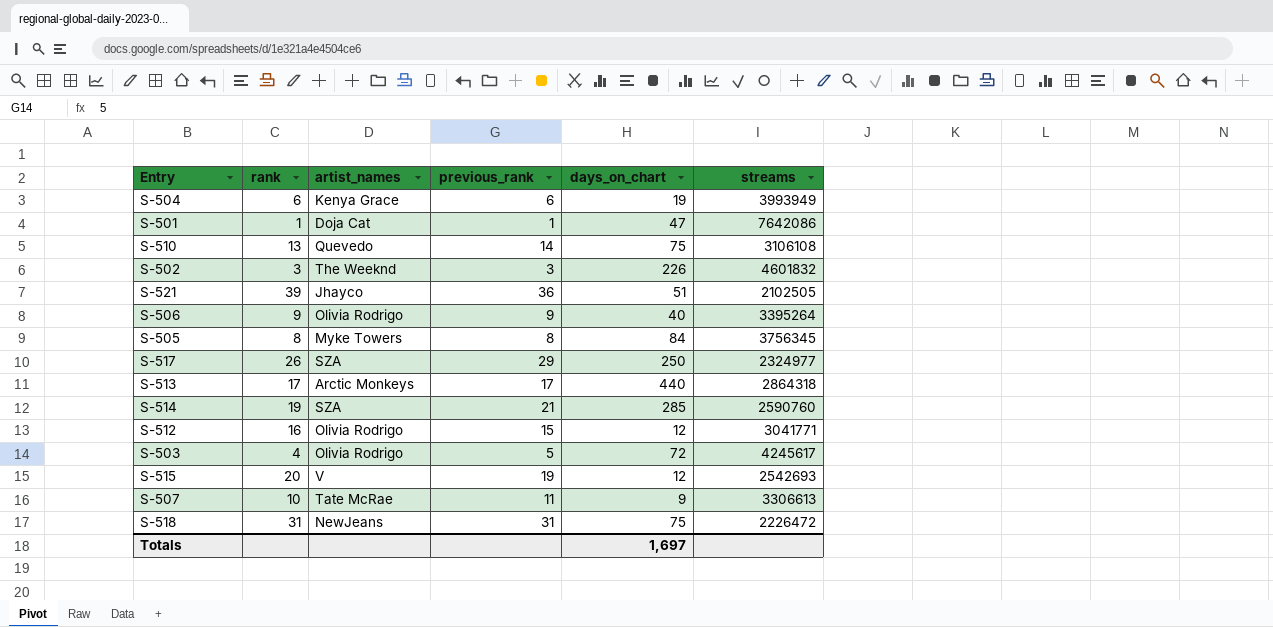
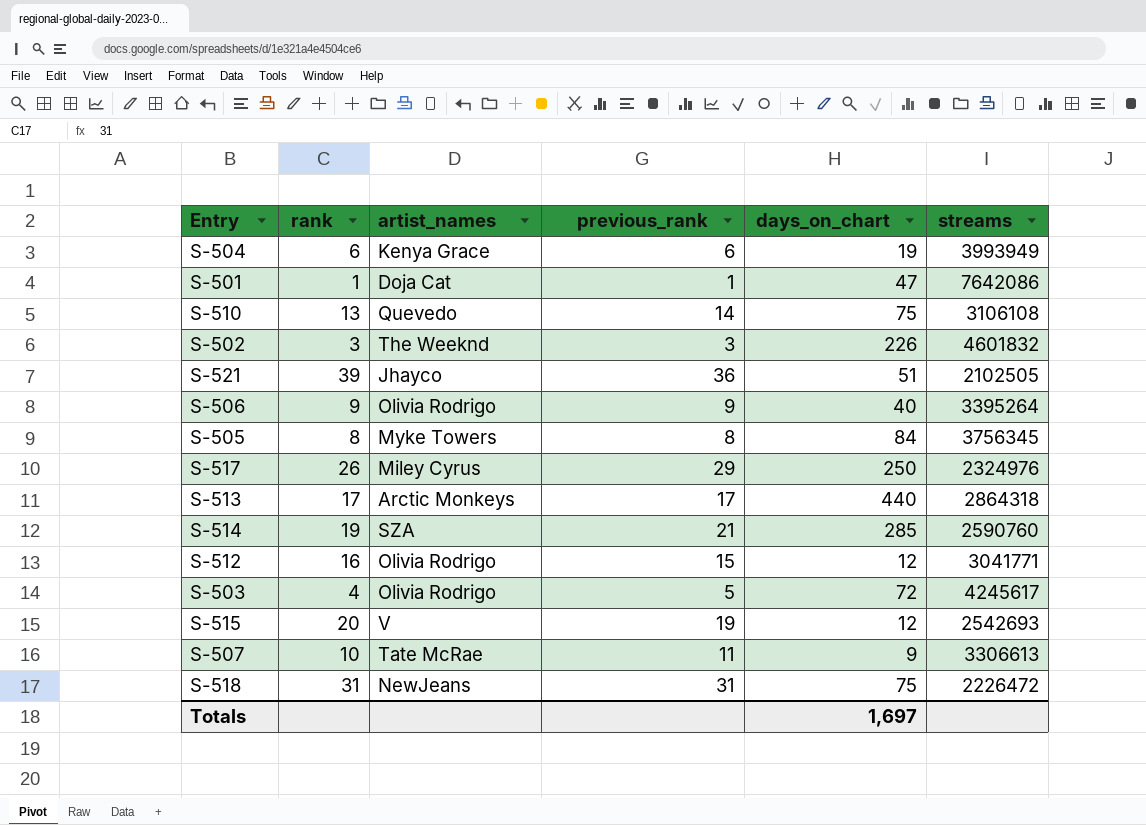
S-517 | artist_names: SZA -> Miley Cyrus
S-517 | streams: 2324977 -> 2324976

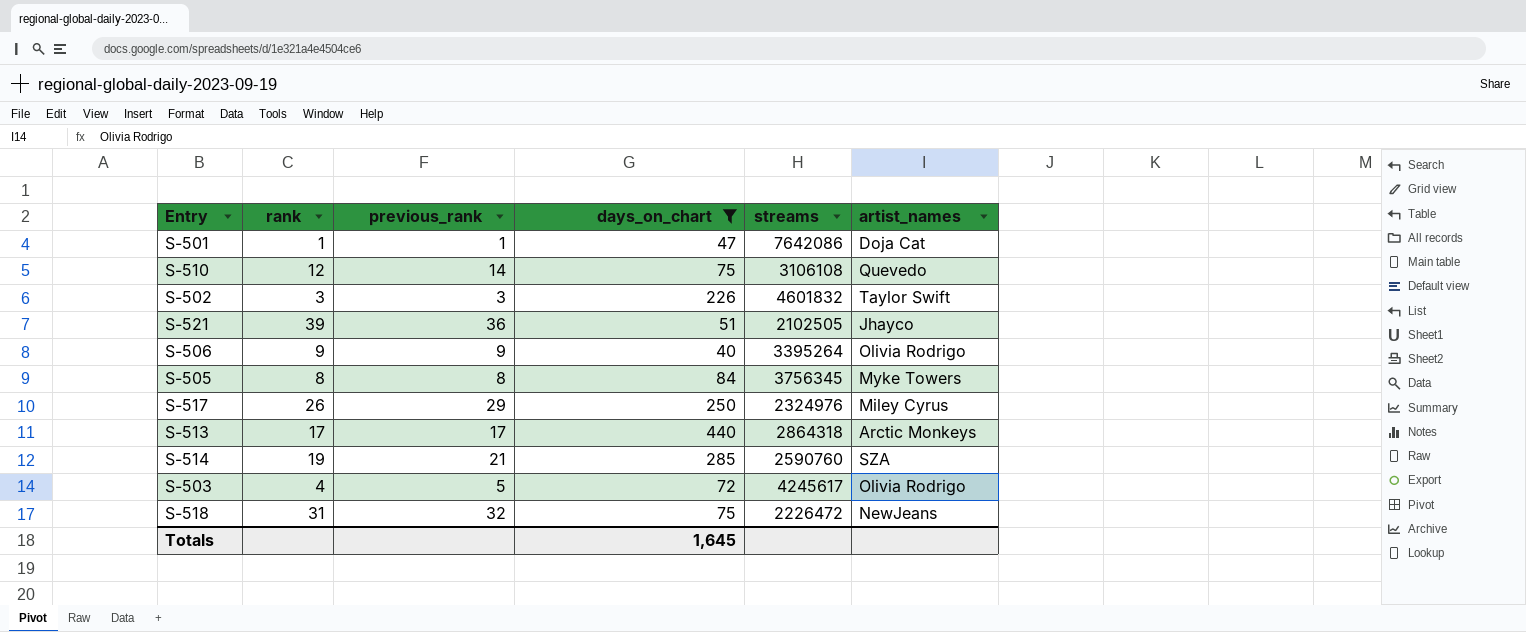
filter: none -> days_on_chart >= 40
column artist_names | position: 3 -> 6
S-510 | rank: 13 -> 12
S-502 | artist_names: The Weeknd -> Taylor Swift
S-518 | previous_rank: 31 -> 32
Totals | days_on_chart: 1,697 -> 1,645

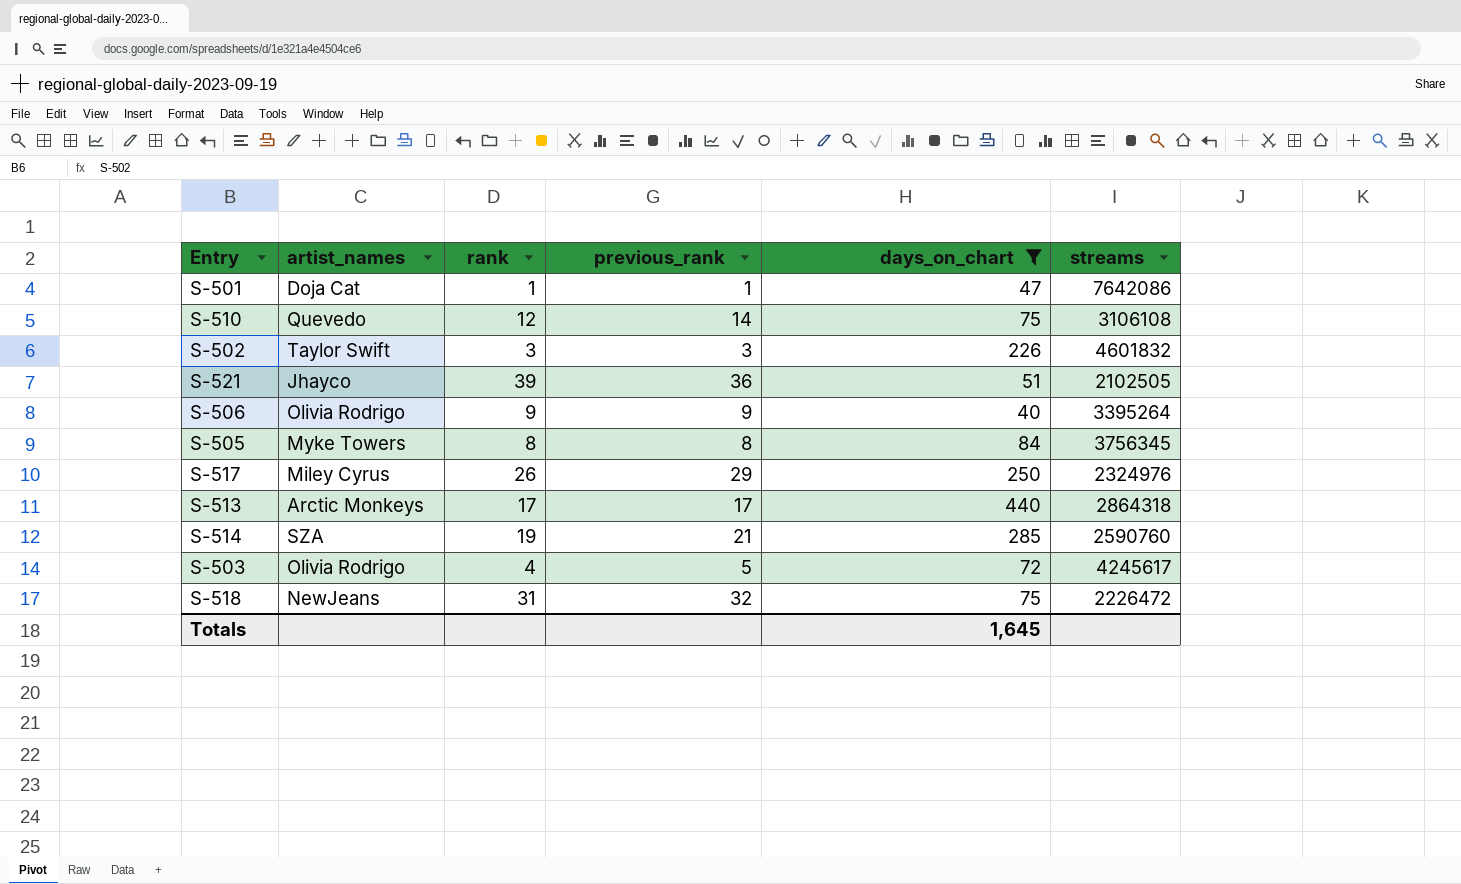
column artist_names | position: 6 -> 2

